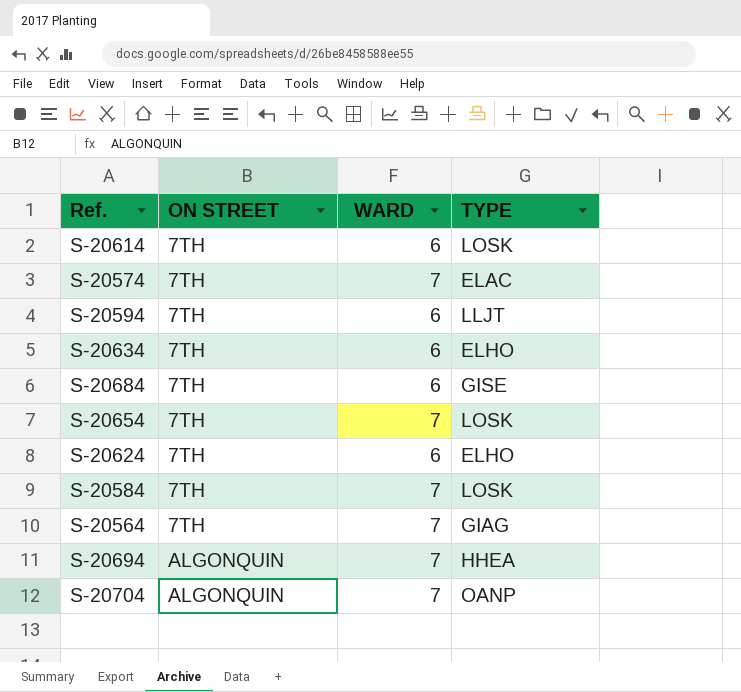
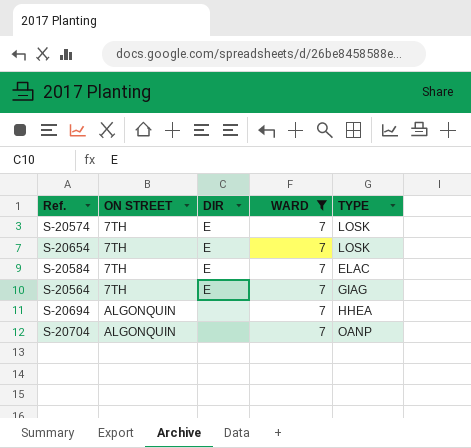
filter: none -> WARD = 7
column DIR | position: none -> 3
S-20574 | TYPE: ELAC -> LOSK
S-20584 | TYPE: LOSK -> ELAC

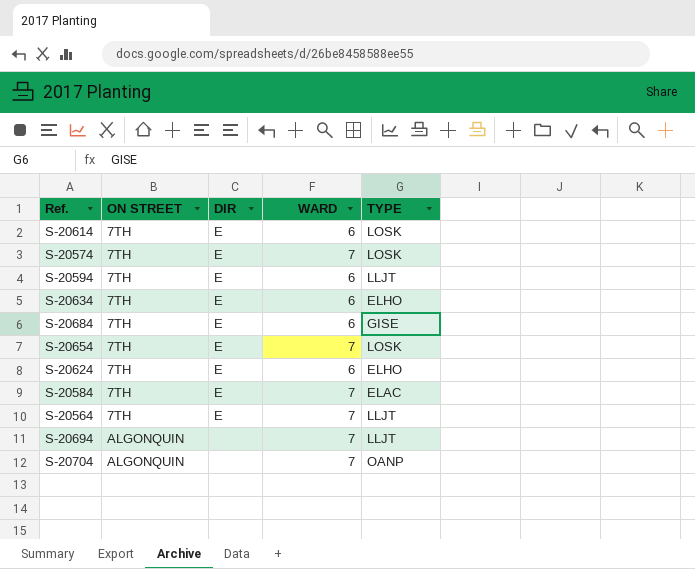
filter: WARD = 7 -> none
S-20564 | TYPE: GIAG -> LLJT
S-20694 | TYPE: HHEA -> LLJT

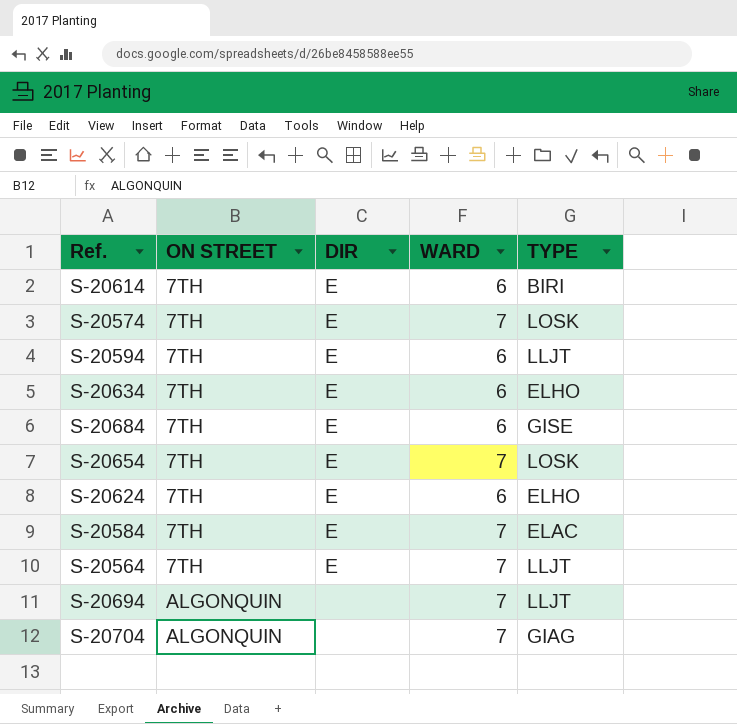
S-20614 | TYPE: LOSK -> BIRI
S-20704 | TYPE: OANP -> GIAG

